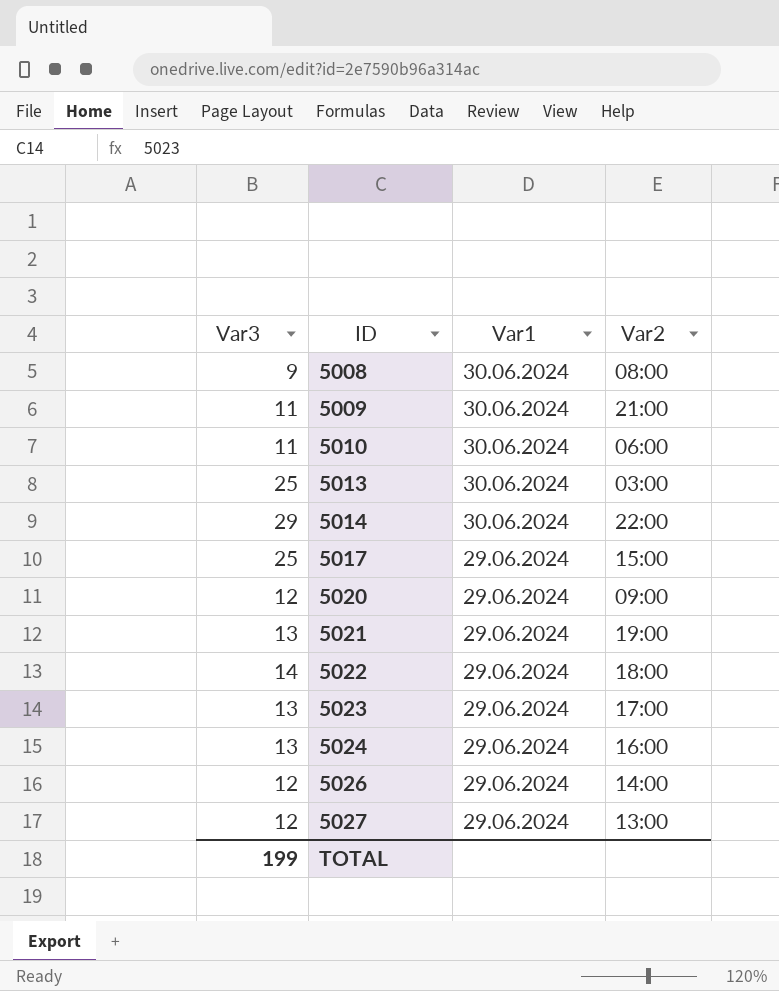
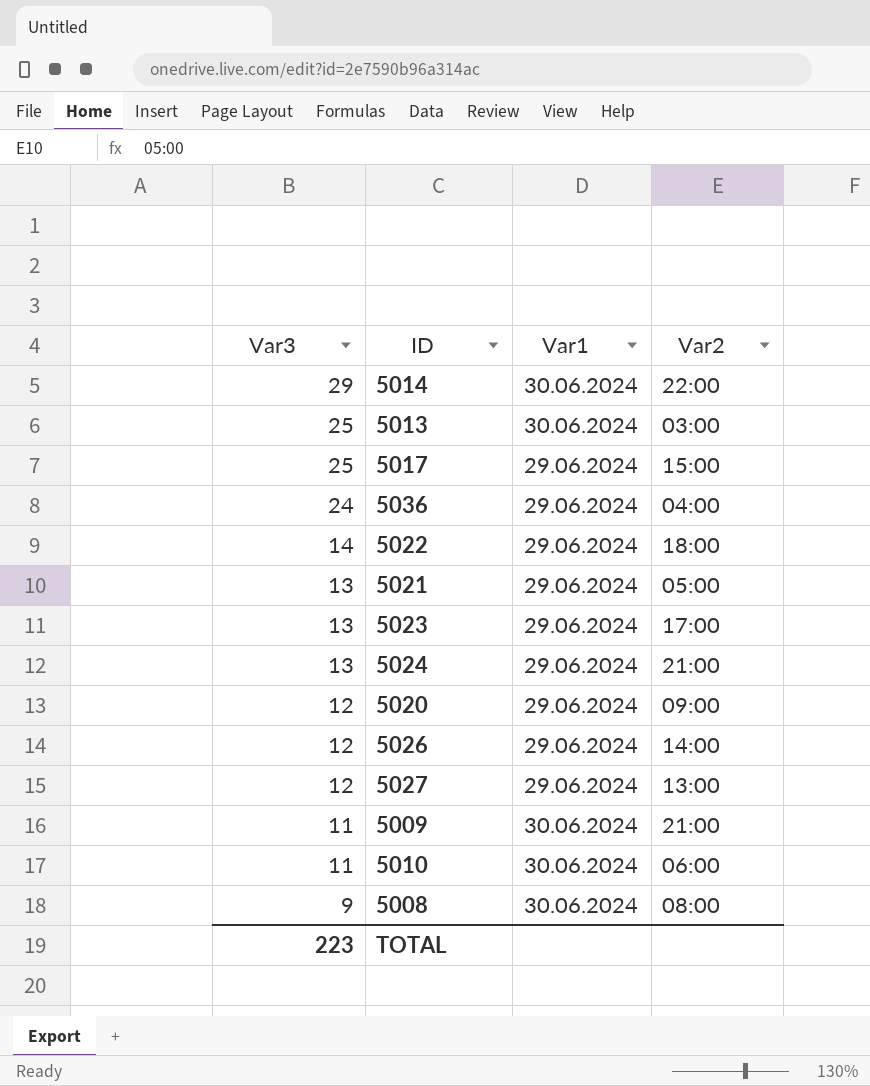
row order: ID ascending -> Var3 descending
row 5036: none -> 24 | 29.06.2024 | 04:00
5021 | Var2: 19:00 -> 05:00
5024 | Var2: 16:00 -> 21:00
TOTAL | Var3: 199 -> 223

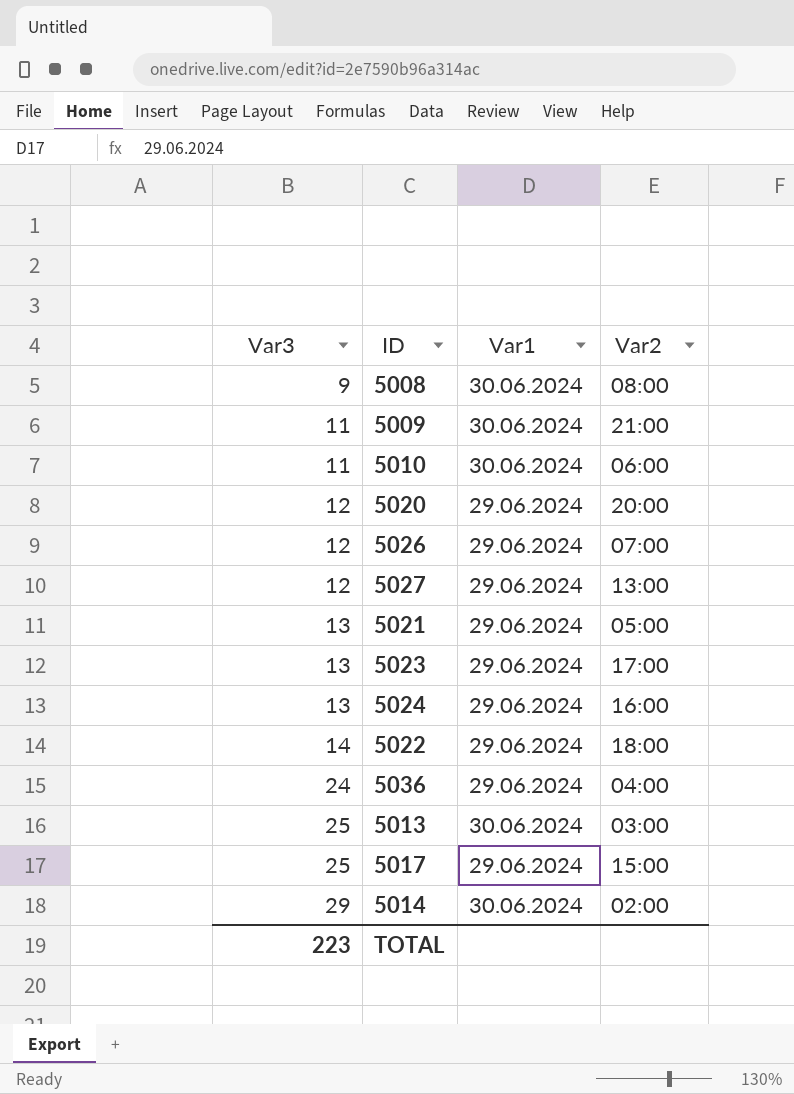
row order: Var3 descending -> Var3 ascending
5020 | Var2: 09:00 -> 20:00
5026 | Var2: 14:00 -> 07:00
5024 | Var2: 21:00 -> 16:00
5014 | Var2: 22:00 -> 02:00

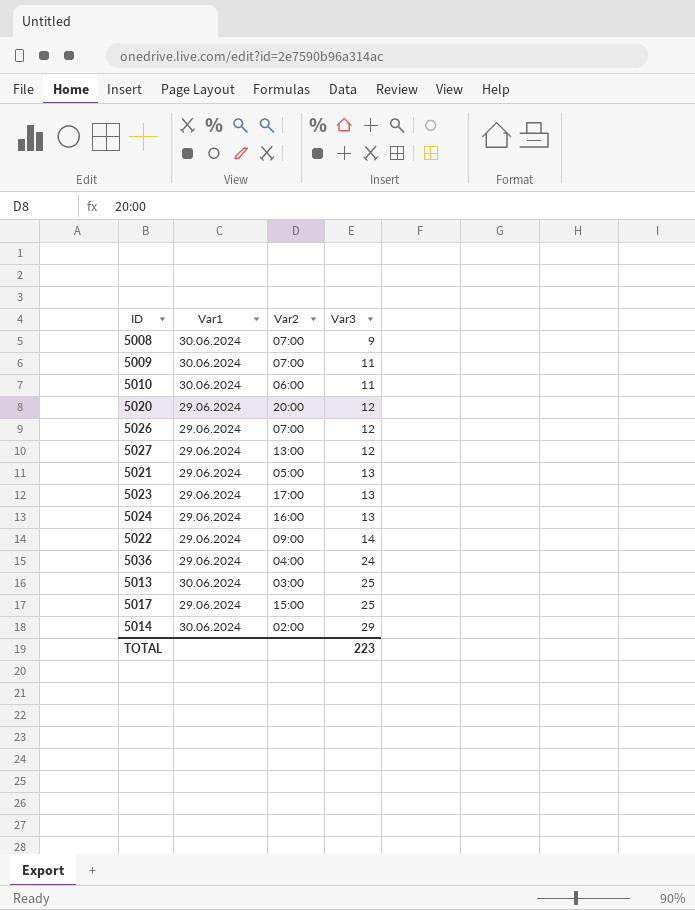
column Var3 | position: 1 -> 4
5008 | Var2: 08:00 -> 07:00
5009 | Var2: 21:00 -> 07:00
5022 | Var2: 18:00 -> 09:00

